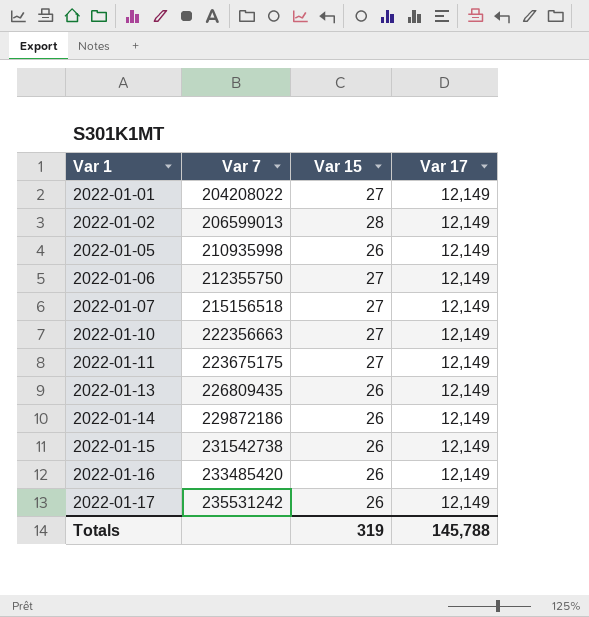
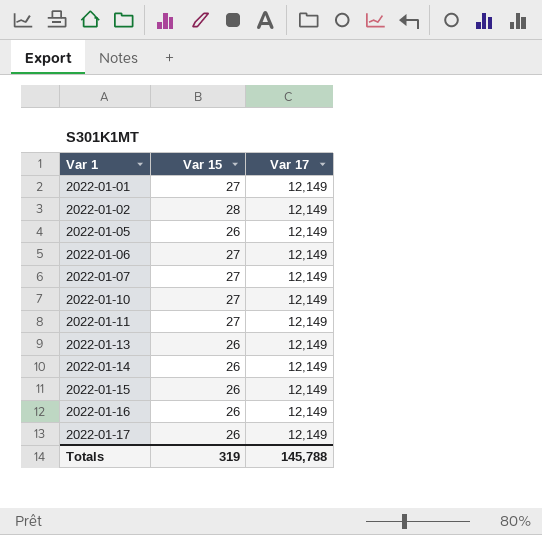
column Var 7 | position: 2 -> none

